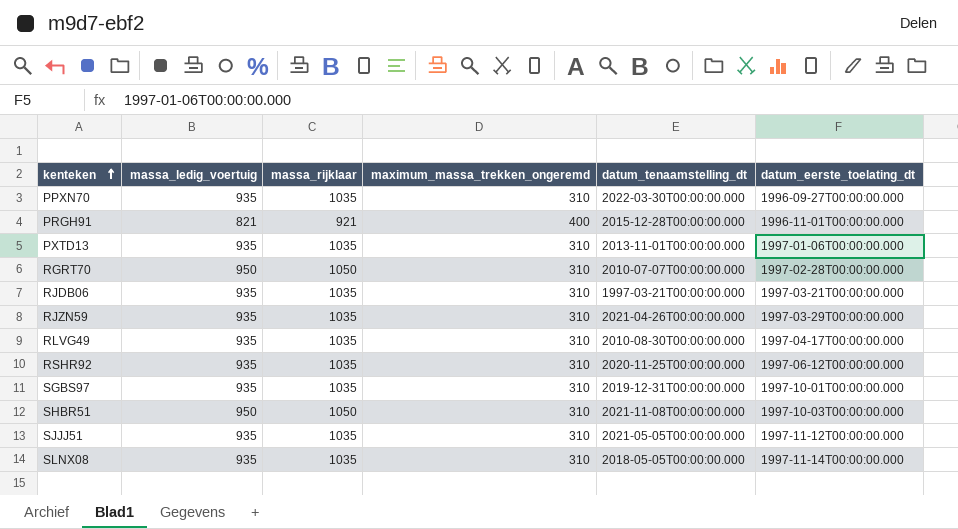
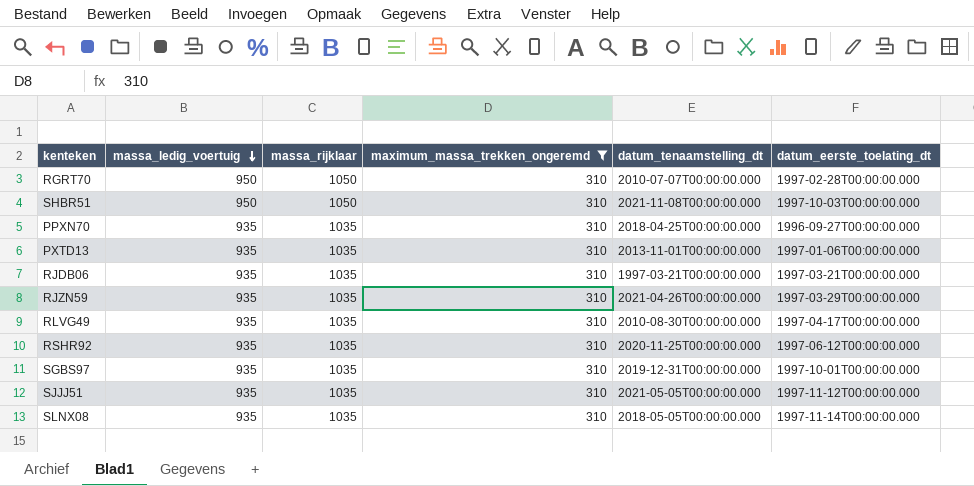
filter: none -> maximum_massa_trekken_ongeremd = 310
row order: kenteken ascending -> massa_ledig_voertuig descending
PPXN70 | datum_tenaamstelling_dt: 2022-03-30T00:00:00.000 -> 2018-04-25T00:00:00.000

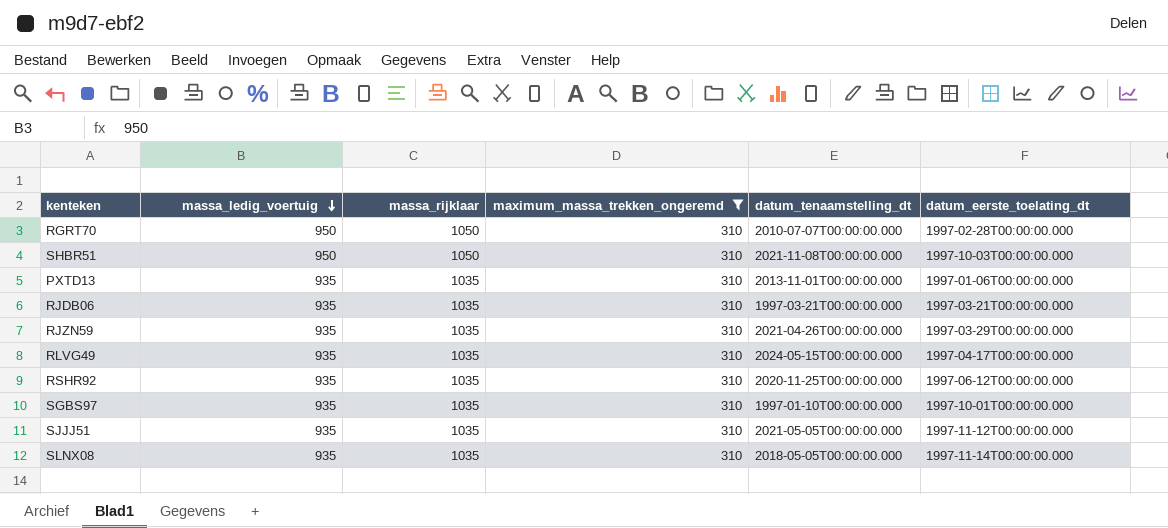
row PPXN70: 935 | 1035 | 310 | 2018-04-25T00:00:00.000 | 1996-09-27T00:00:00.000 -> none
RLVG49 | datum_tenaamstelling_dt: 2010-08-30T00:00:00.000 -> 2024-05-15T00:00:00.000
SGBS97 | datum_tenaamstelling_dt: 2019-12-31T00:00:00.000 -> 1997-01-10T00:00:00.000

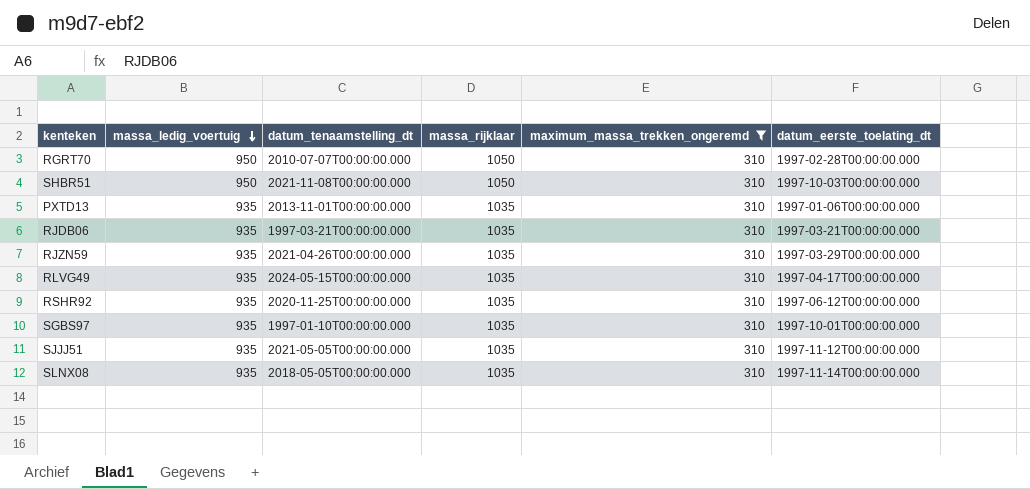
column datum_tenaamstelling_dt | position: 5 -> 3

